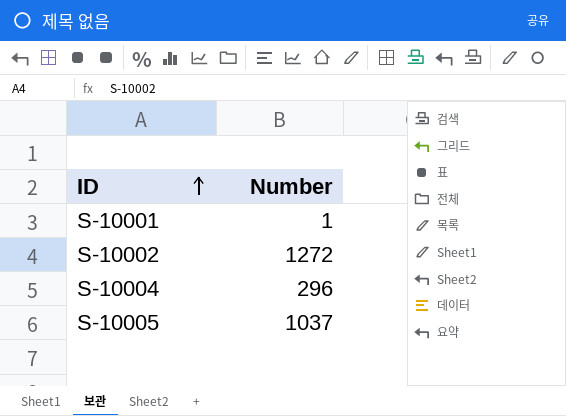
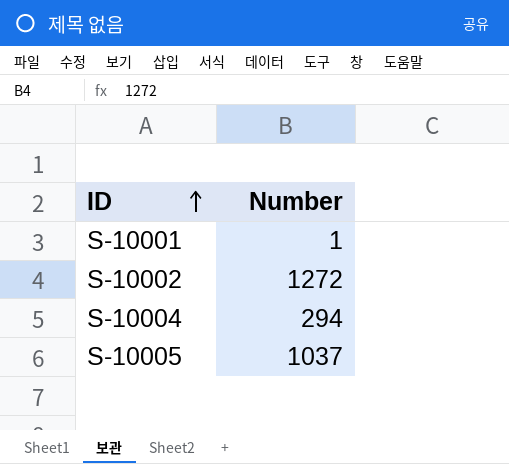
S-10004 | Number: 296 -> 294

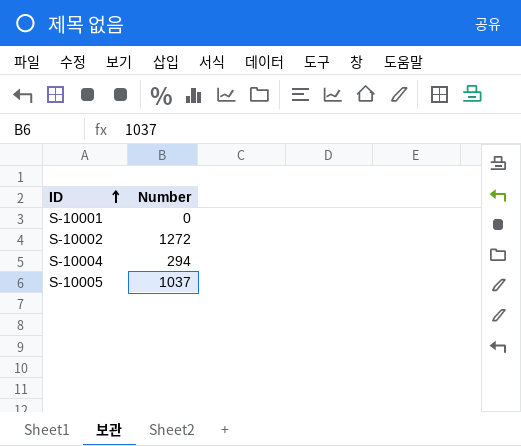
S-10001 | Number: 1 -> 0

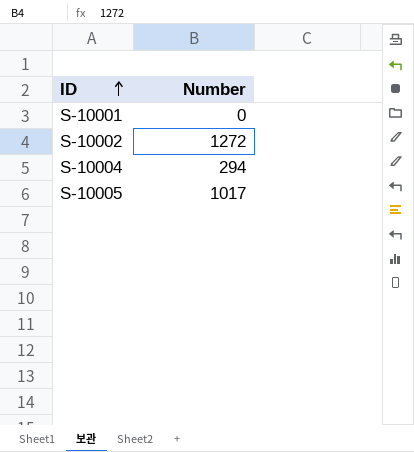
S-10005 | Number: 1037 -> 1017

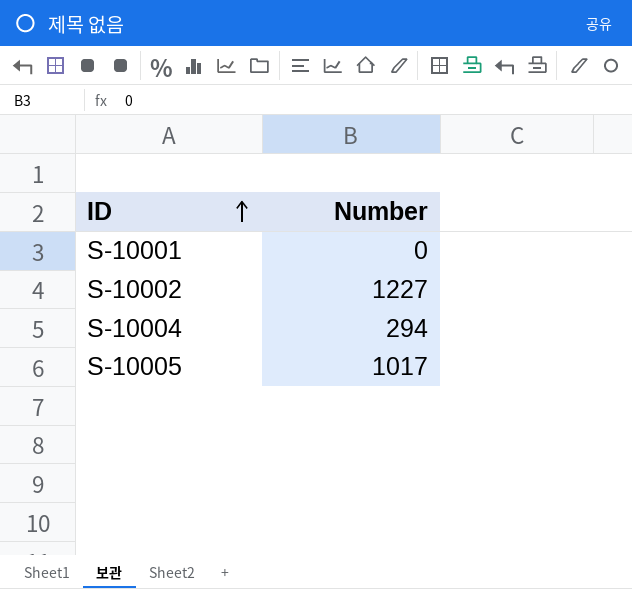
S-10002 | Number: 1272 -> 1227

